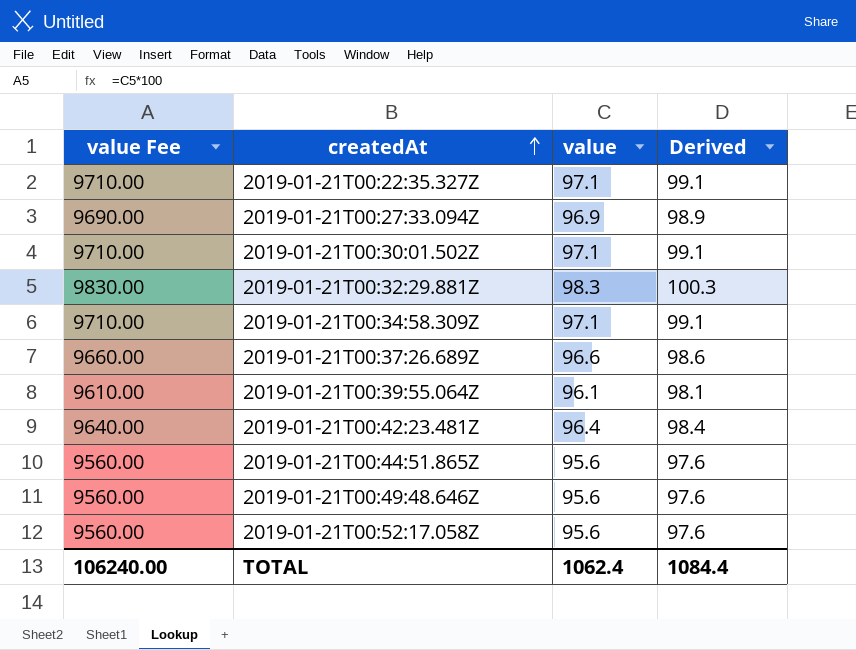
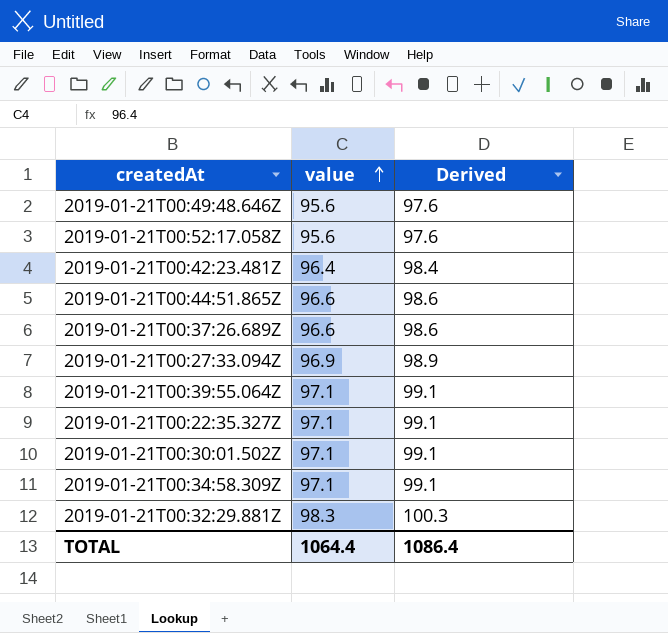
row order: createdAt ascending -> value ascending
column value Fee | formula: [value] * 100 -> none
2019-01-21T00:44:51.865Z | value: 95.6 -> 96.6
2019-01-21T00:44:51.865Z | Derived: 97.6 -> 98.6
2019-01-21T00:39:55.064Z | value: 96.1 -> 97.1
2019-01-21T00:39:55.064Z | Derived: 98.1 -> 99.1
TOTAL | value: 1062.4 -> 1064.4
TOTAL | Derived: 1084.4 -> 1086.4

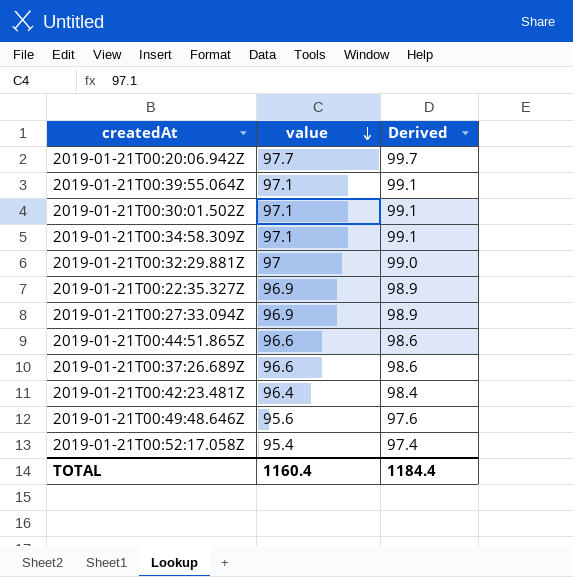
row order: value ascending -> value descending
row 2019-01-21T00:20:06.942Z: none -> 97.7 | 99.7
2019-01-21T00:32:29.881Z | value: 98.3 -> 97
2019-01-21T00:32:29.881Z | Derived: 100.3 -> 99.0
2019-01-21T00:22:35.327Z | value: 97.1 -> 96.9
2019-01-21T00:22:35.327Z | Derived: 99.1 -> 98.9
2019-01-21T00:52:17.058Z | value: 95.6 -> 95.4
2019-01-21T00:52:17.058Z | Derived: 97.6 -> 97.4
TOTAL | value: 1064.4 -> 1160.4
TOTAL | Derived: 1086.4 -> 1184.4

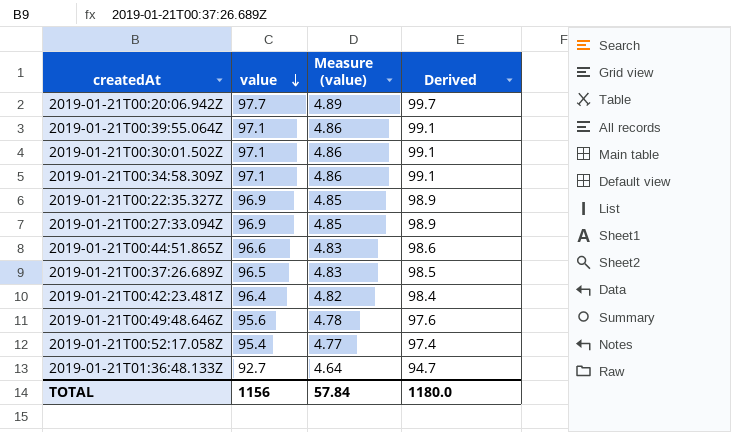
column Measure (value) | formula: none -> [value] * 0.05
row 2019-01-21T00:32:29.881Z: 97 | 99.0 -> none
2019-01-21T00:37:26.689Z | value: 96.6 -> 96.5
2019-01-21T00:37:26.689Z | Derived: 98.6 -> 98.5
row 2019-01-21T01:36:48.133Z: none -> 92.7 | 4.64 | 94.7
TOTAL | value: 1160.4 -> 1156
TOTAL | Derived: 1184.4 -> 1180.0

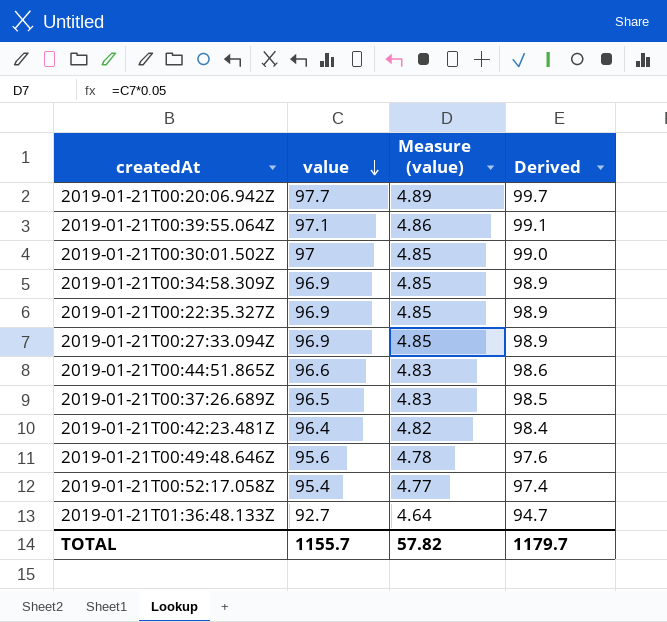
2019-01-21T00:30:01.502Z | value: 97.1 -> 97
2019-01-21T00:30:01.502Z | Measure (value): 4.86 -> 4.85
2019-01-21T00:30:01.502Z | Derived: 99.1 -> 99.0
2019-01-21T00:34:58.309Z | value: 97.1 -> 96.9
2019-01-21T00:34:58.309Z | Measure (value): 4.86 -> 4.85
2019-01-21T00:34:58.309Z | Derived: 99.1 -> 98.9
TOTAL | value: 1156 -> 1155.7
TOTAL | Measure (value): 57.84 -> 57.82
TOTAL | Derived: 1180.0 -> 1179.7

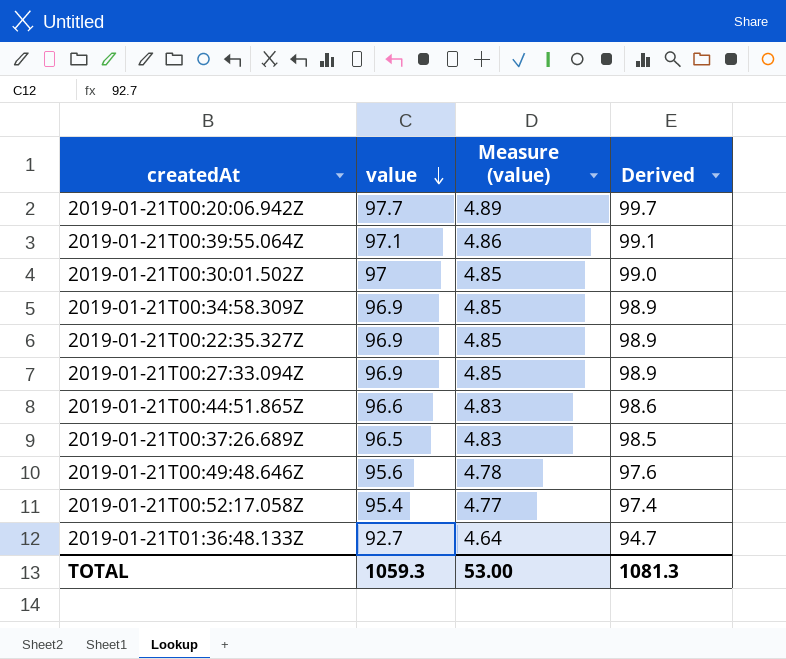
row 2019-01-21T00:42:23.481Z: 96.4 | 4.82 | 98.4 -> none
TOTAL | value: 1155.7 -> 1059.3
TOTAL | Measure (value): 57.82 -> 53.00
TOTAL | Derived: 1179.7 -> 1081.3

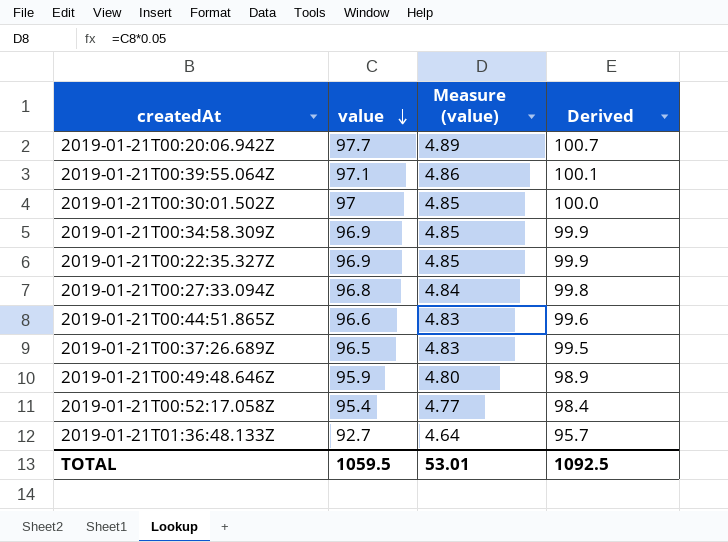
column Derived | formula: [value] + 2 -> [value] + 3
2019-01-21T00:27:33.094Z | value: 96.9 -> 96.8
2019-01-21T00:27:33.094Z | Measure (value): 4.85 -> 4.84
2019-01-21T00:49:48.646Z | value: 95.6 -> 95.9
2019-01-21T00:49:48.646Z | Measure (value): 4.78 -> 4.80
TOTAL | value: 1059.3 -> 1059.5
TOTAL | Measure (value): 53.00 -> 53.01
TOTAL | Derived: 1081.3 -> 1092.5

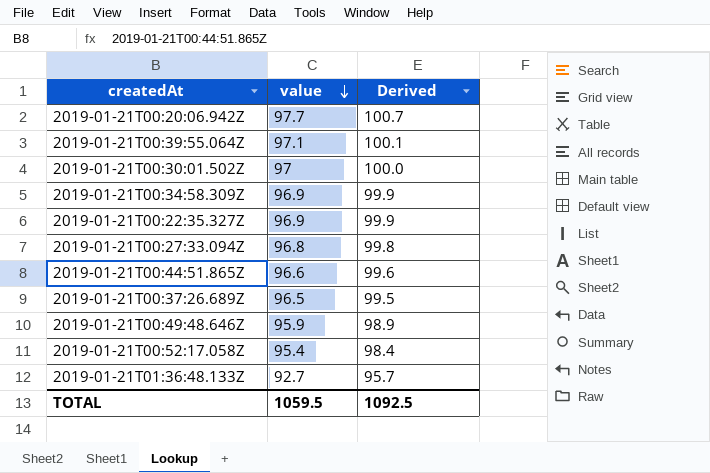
column Measure (value) | formula: [value] * 0.05 -> none

